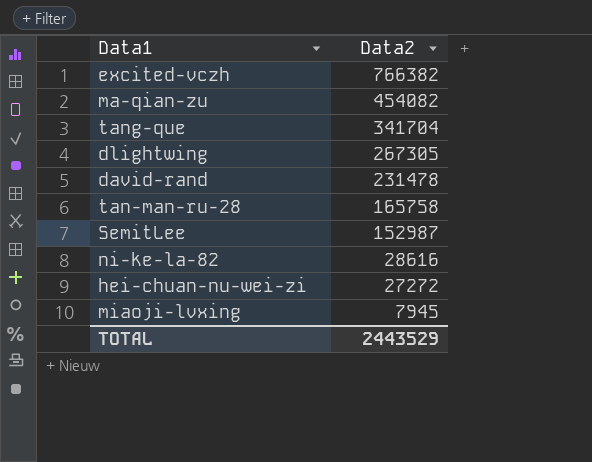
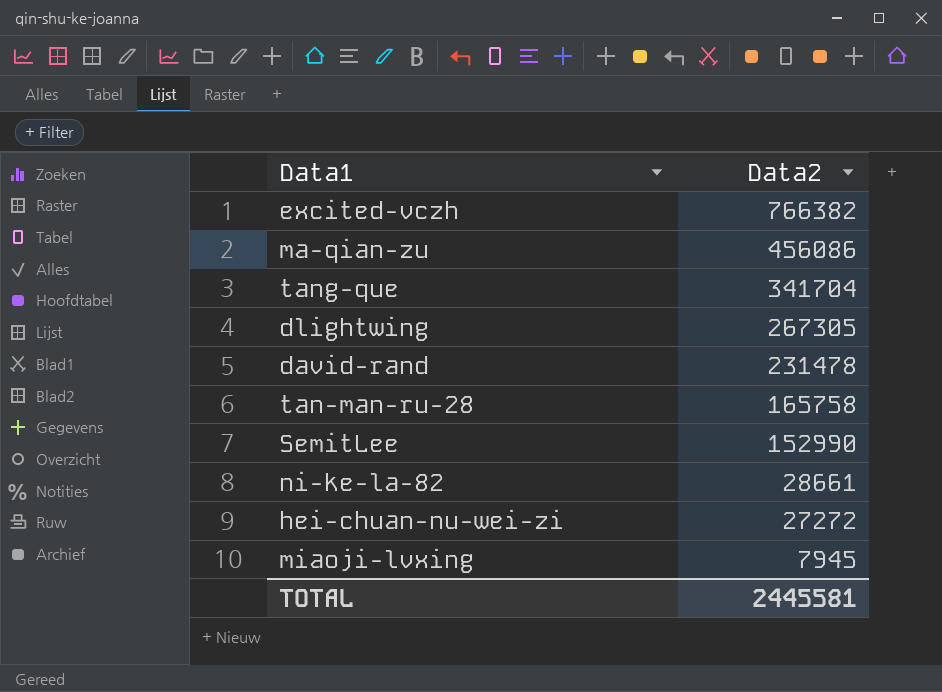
ma-qian-zu | Data2: 454082 -> 456086
SemitLee | Data2: 152987 -> 152990
ni-ke-la-82 | Data2: 28616 -> 28661
TOTAL | Data2: 2443529 -> 2445581

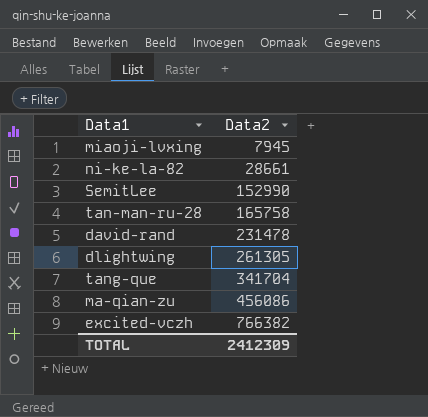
row order: Data2 descending -> Data2 ascending
row hei-chuan-nu-wei-zi: 27272 -> none
dlightwing | Data2: 267305 -> 261305
TOTAL | Data2: 2445581 -> 2412309

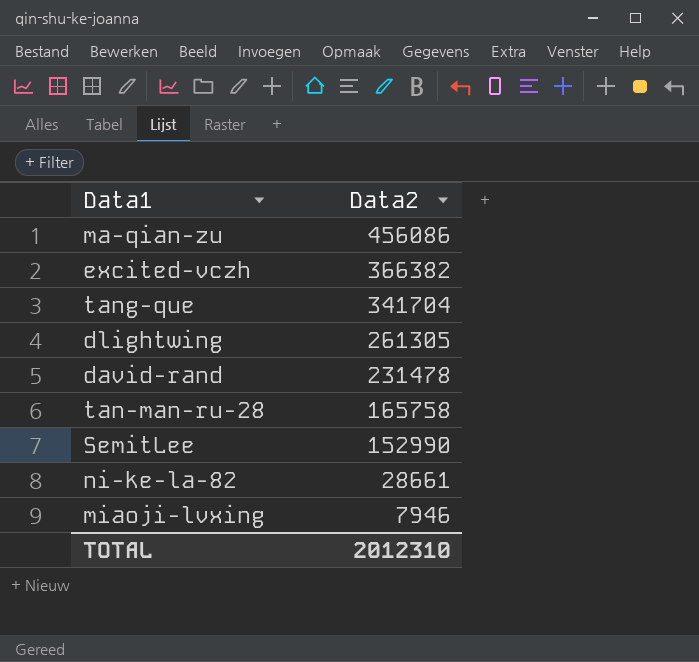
row order: Data2 ascending -> Data2 descending
excited-vczh | Data2: 766382 -> 366382
miaoji-lvxing | Data2: 7945 -> 7946
TOTAL | Data2: 2412309 -> 2012310

